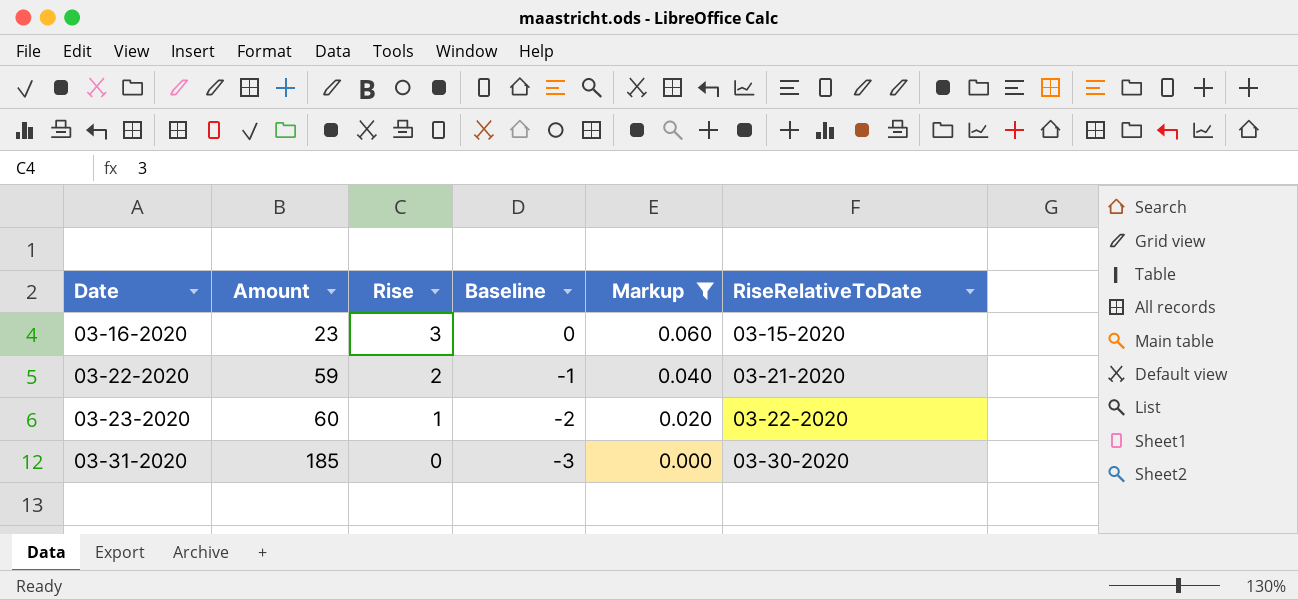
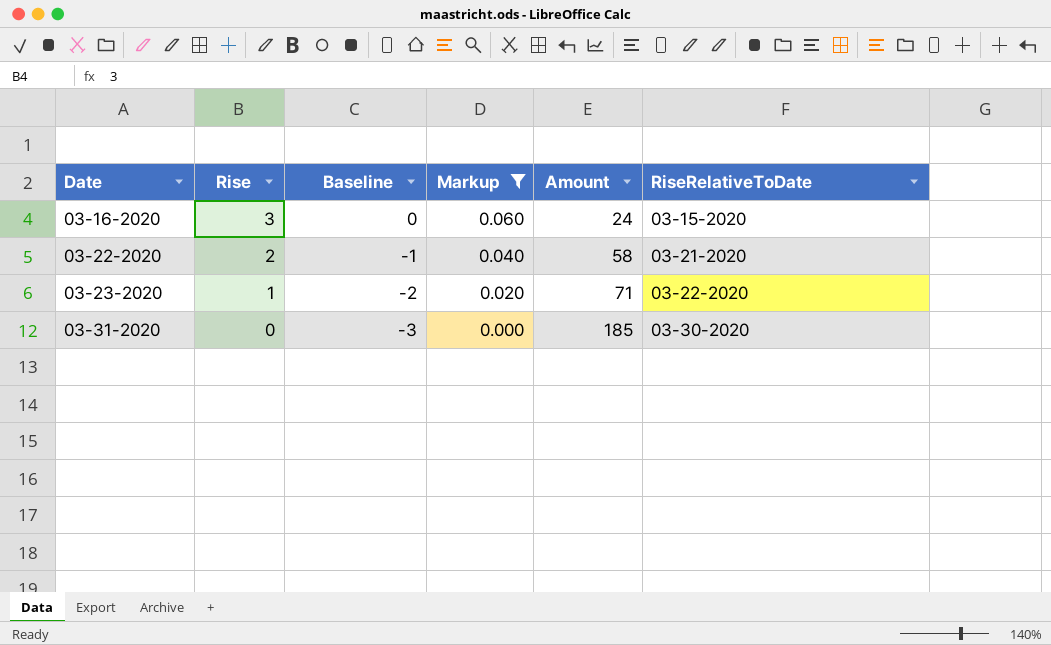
column Amount | position: 2 -> 5
03-16-2020 | Amount: 23 -> 24
03-22-2020 | Amount: 59 -> 58
03-23-2020 | Amount: 60 -> 71

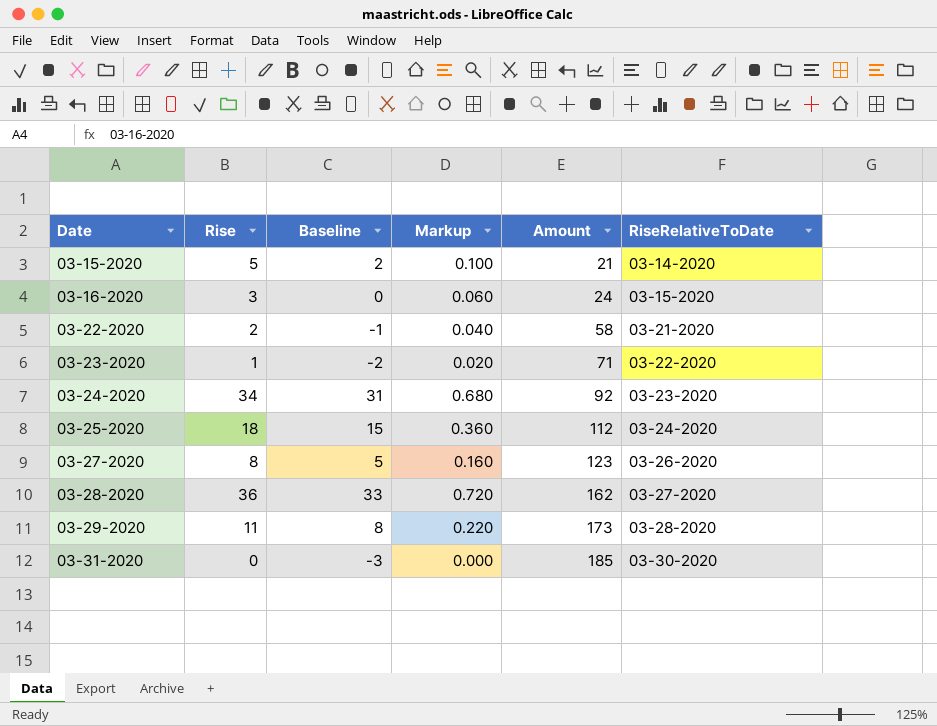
filter: Markup <= 0.060 -> none

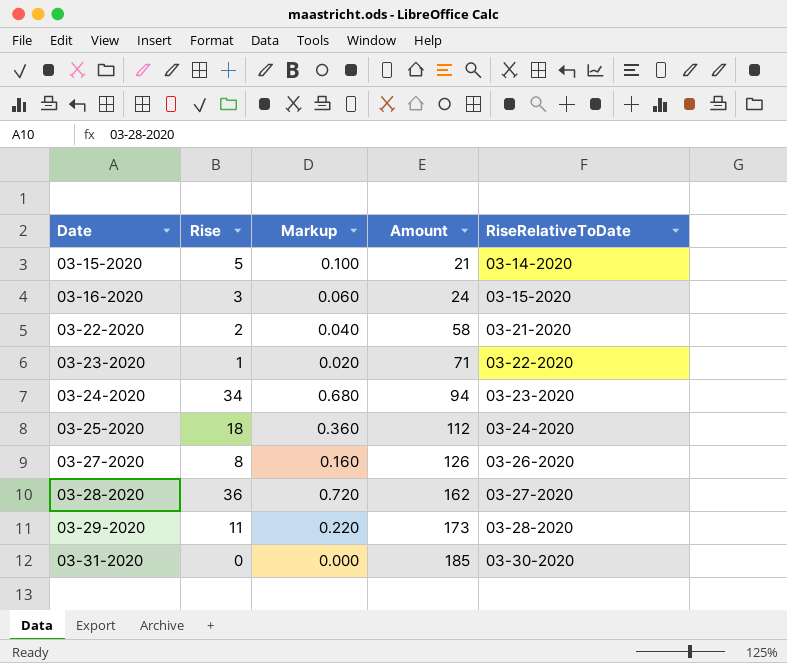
column Baseline | formula: [Rise] - 3 -> none
03-24-2020 | Amount: 92 -> 94
03-27-2020 | Amount: 123 -> 126

